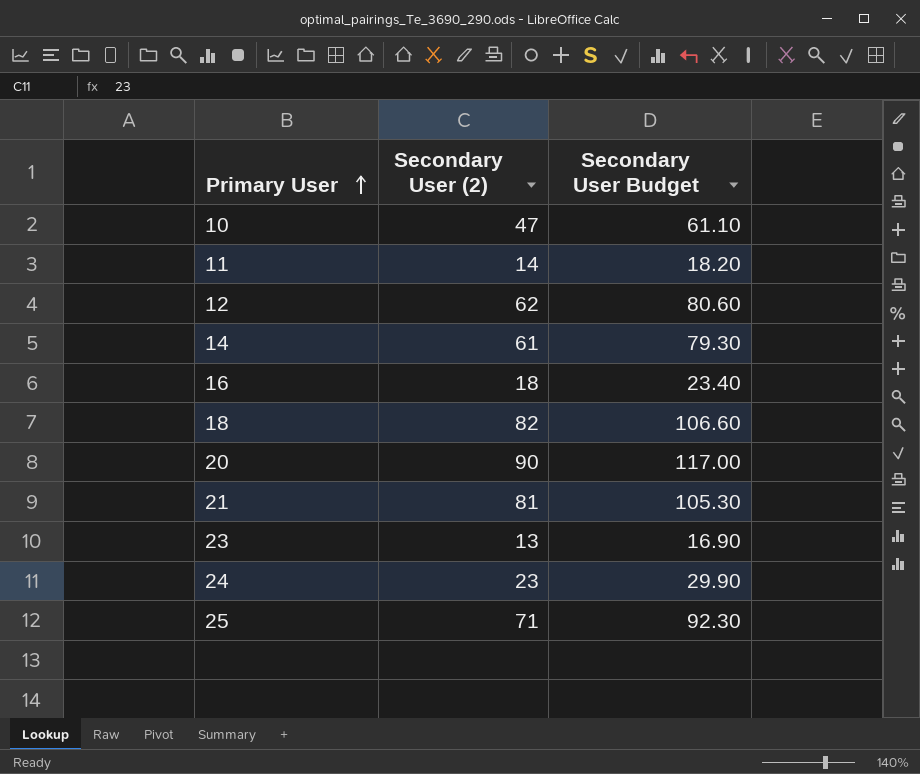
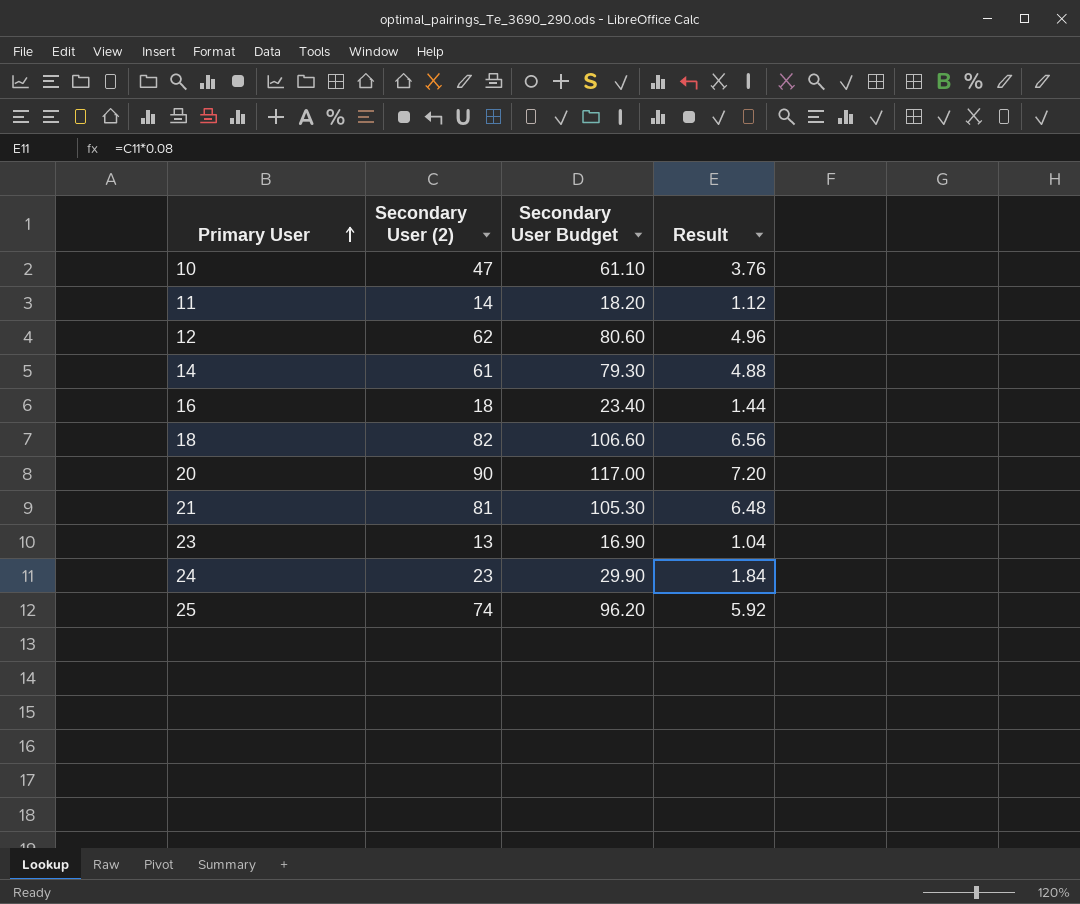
column Result | formula: none -> [Secondary User (2)] * 0.08
25 | Secondary User (2): 71 -> 74
25 | Secondary User Budget: 92.30 -> 96.20

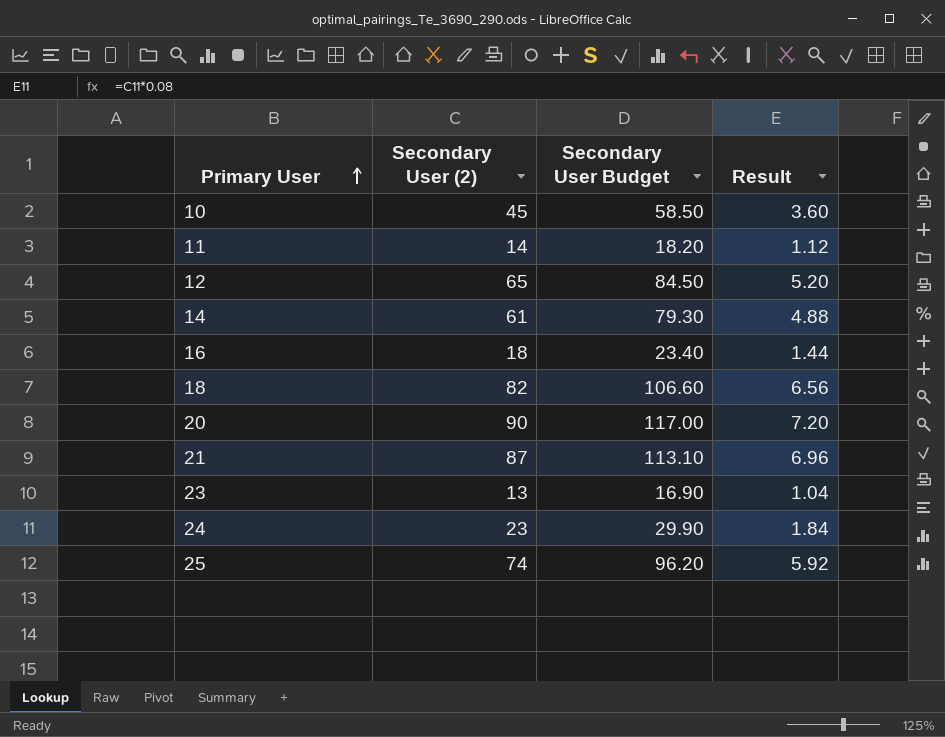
10 | Secondary User (2): 47 -> 45
10 | Secondary User Budget: 61.10 -> 58.50
10 | Result: 3.76 -> 3.60
12 | Secondary User (2): 62 -> 65
12 | Secondary User Budget: 80.60 -> 84.50
12 | Result: 4.96 -> 5.20
21 | Secondary User (2): 81 -> 87
21 | Secondary User Budget: 105.30 -> 113.10
21 | Result: 6.48 -> 6.96

